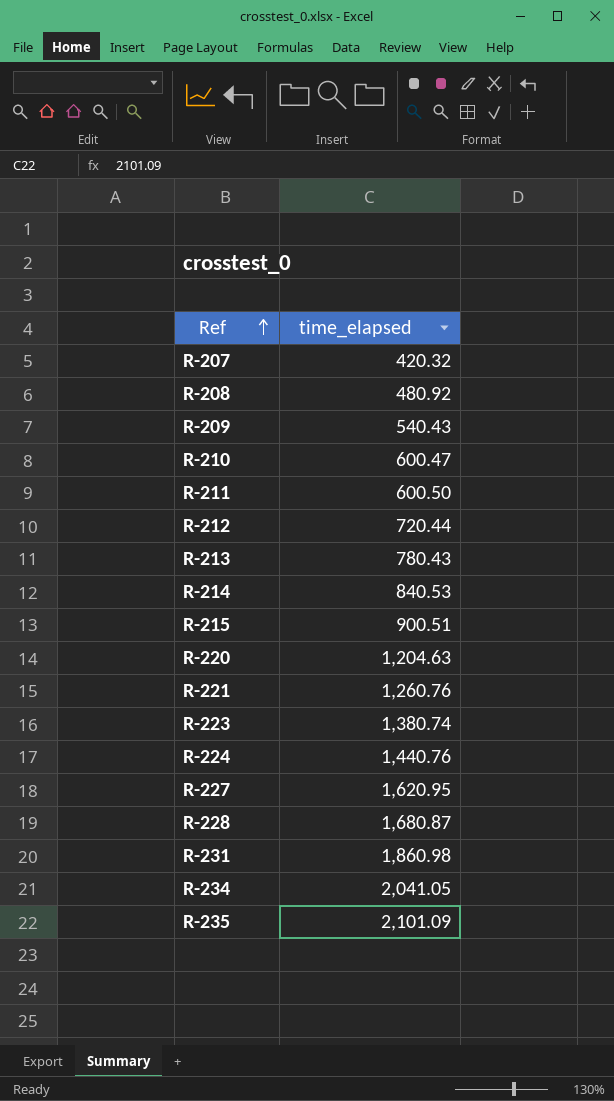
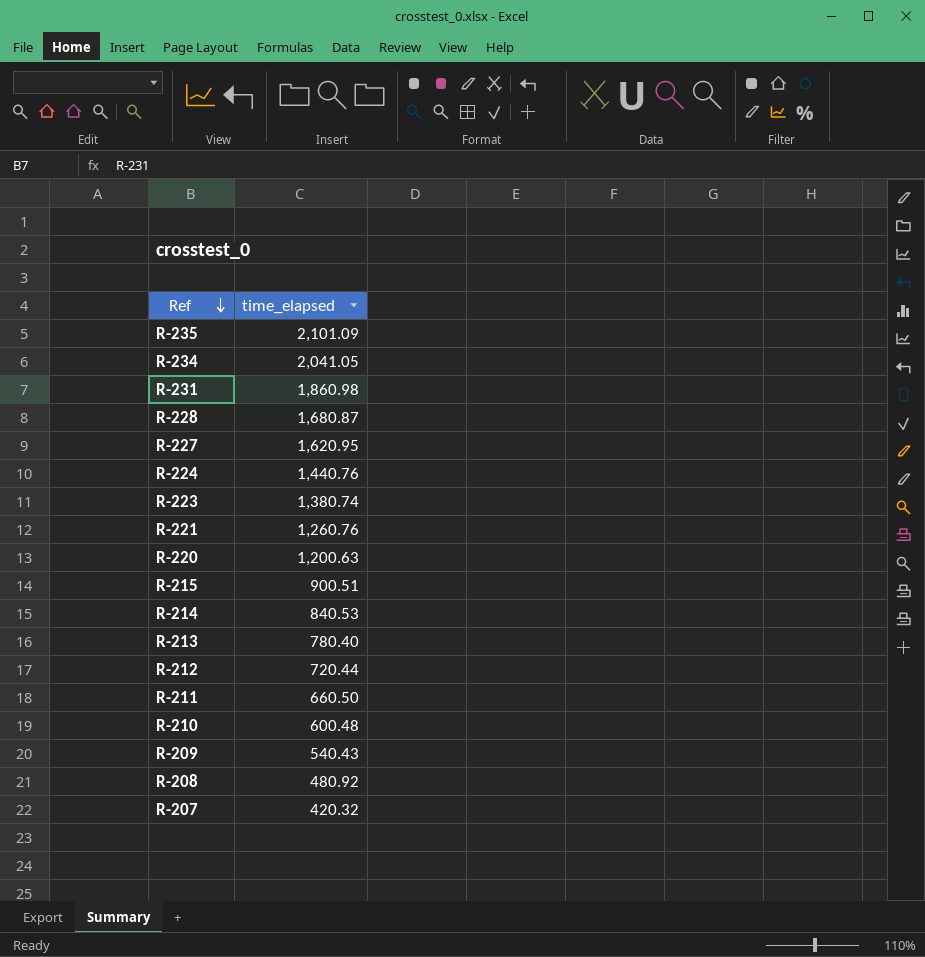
row order: Ref ascending -> Ref descending
R-220 | time_elapsed: 1,204.63 -> 1,200.63
R-213 | time_elapsed: 780.43 -> 780.40
R-211 | time_elapsed: 600.50 -> 660.50
R-210 | time_elapsed: 600.47 -> 600.48

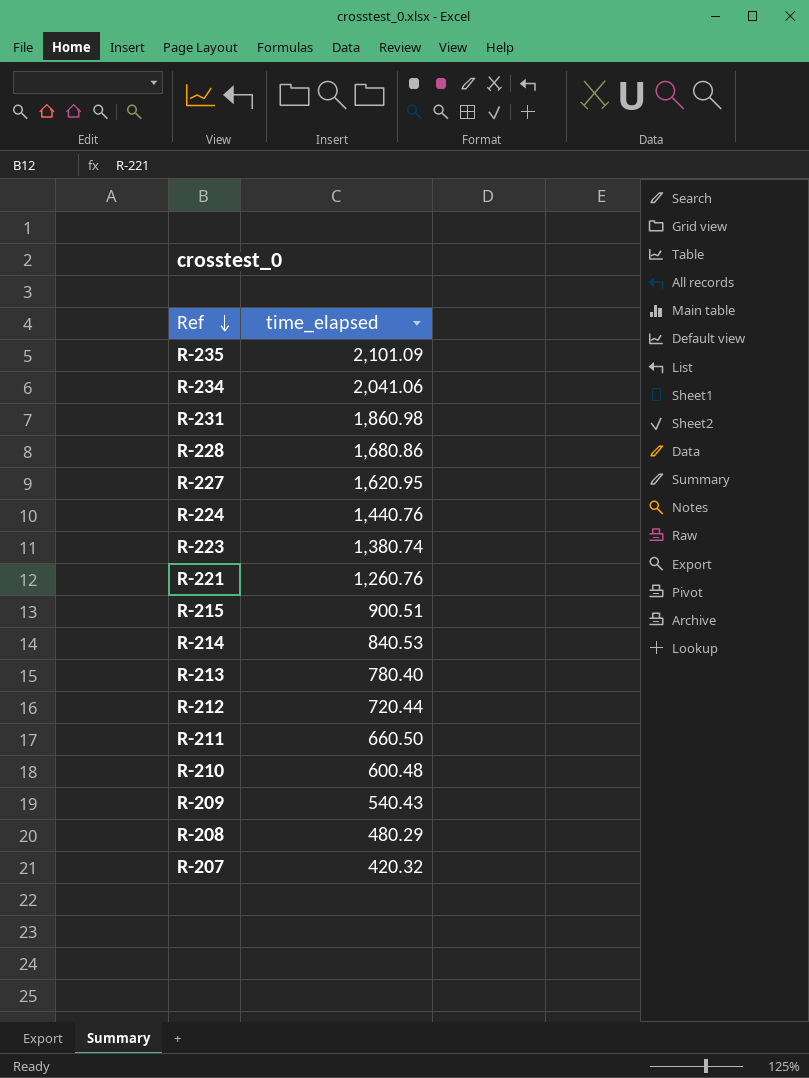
row R-220: 1,200.63 -> none
R-234 | time_elapsed: 2,041.05 -> 2,041.06
R-228 | time_elapsed: 1,680.87 -> 1,680.86
R-208 | time_elapsed: 480.92 -> 480.29

